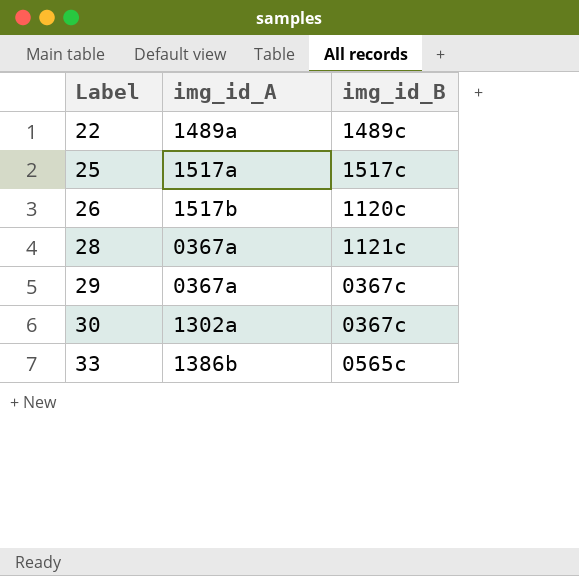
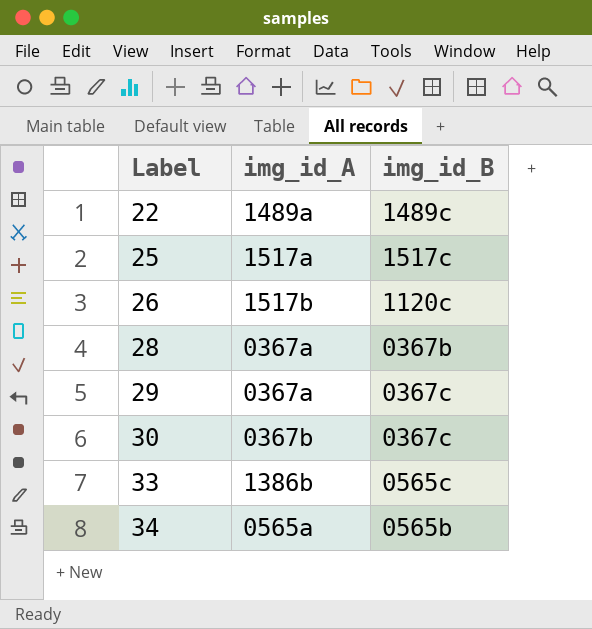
28 | img_id_B: 1121c -> 0367b
30 | img_id_A: 1302a -> 0367b
row 34: none -> 0565a | 0565b

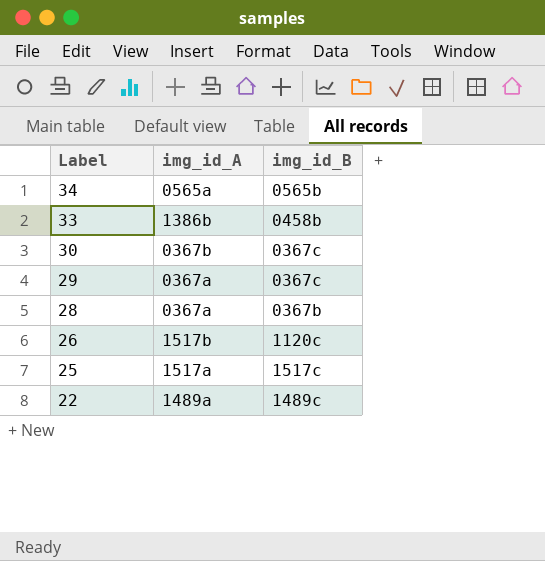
row order: Label ascending -> Label descending
33 | img_id_B: 0565c -> 0458b

